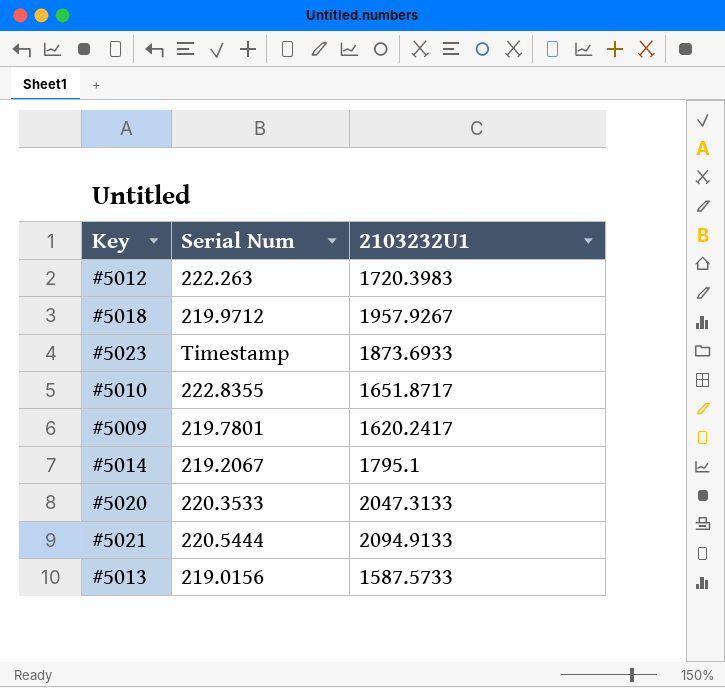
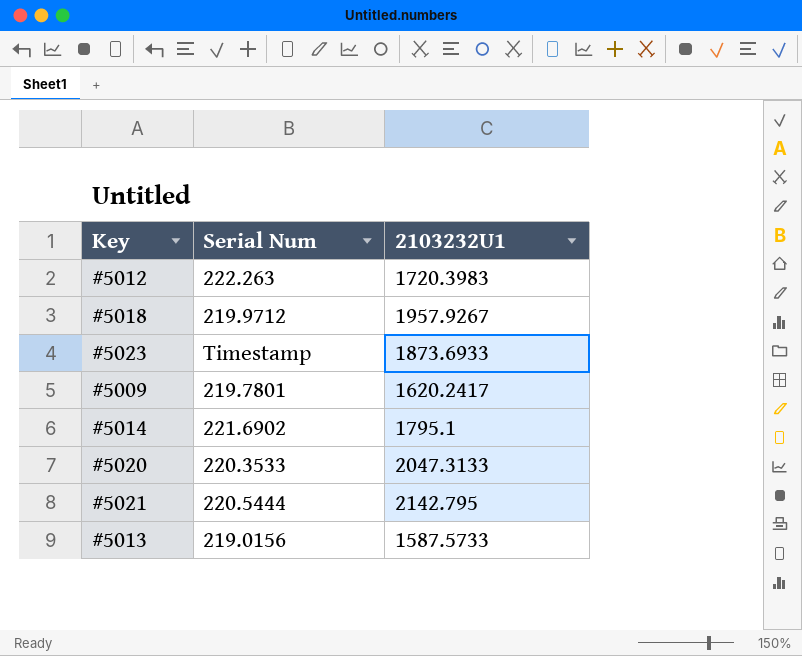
row #5010: 222.8355 | 1651.8717 -> none
#5014 | Serial Num: 219.2067 -> 221.6902
#5021 | 2103232U1: 2094.9133 -> 2142.795

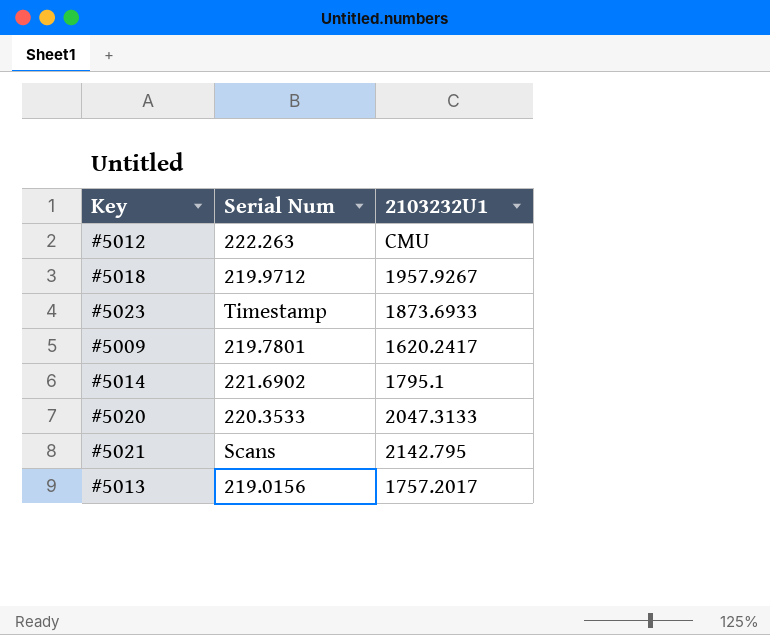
#5012 | 2103232U1: 1720.3983 -> CMU
#5021 | Serial Num: 220.5444 -> Scans
#5013 | 2103232U1: 1587.5733 -> 1757.2017

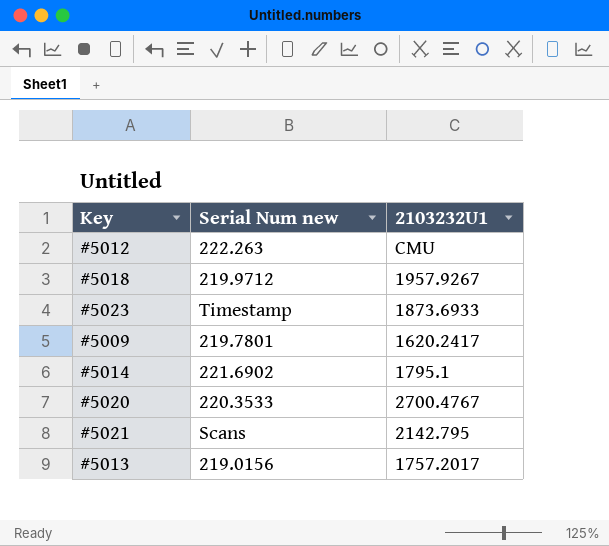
column name: Serial Num -> Serial Num new
#5020 | 2103232U1: 2047.3133 -> 2700.4767

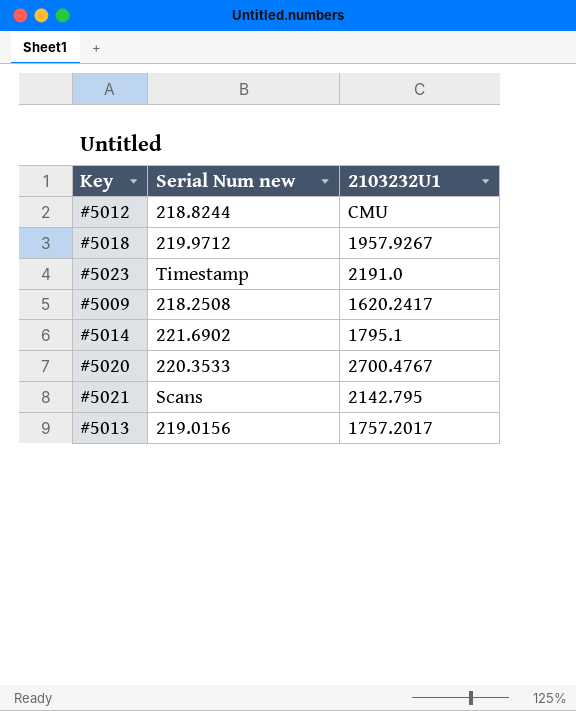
#5012 | Serial Num new: 222.263 -> 218.8244
#5023 | 2103232U1: 1873.6933 -> 2191.0
#5009 | Serial Num new: 219.7801 -> 218.2508

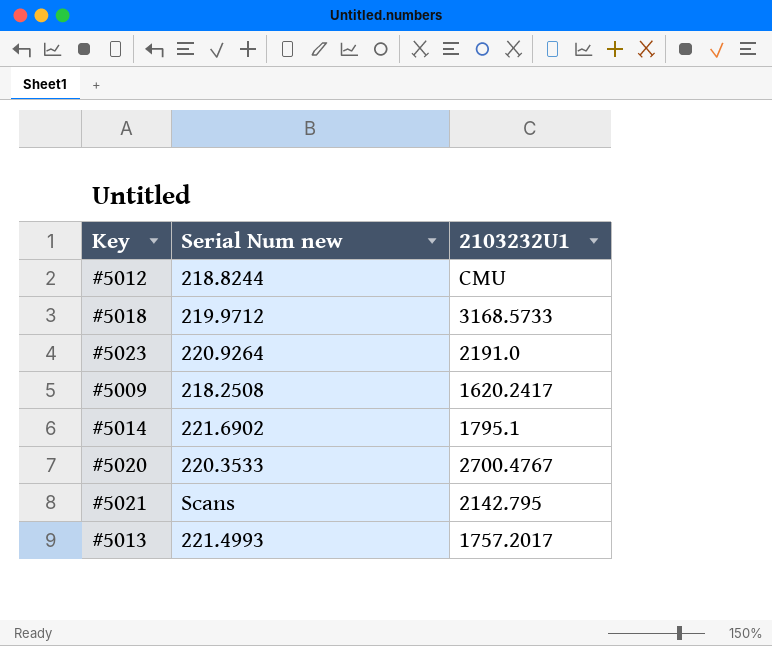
#5018 | 2103232U1: 1957.9267 -> 3168.5733
#5023 | Serial Num new: Timestamp -> 220.9264
#5013 | Serial Num new: 219.0156 -> 221.4993

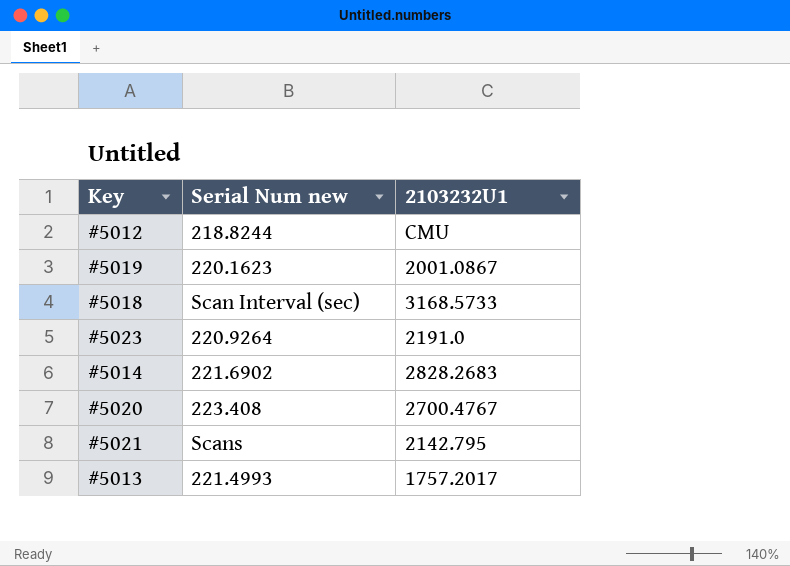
row #5009: 218.2508 | 1620.2417 -> none
row #5019: none -> 220.1623 | 2001.0867
#5018 | Serial Num new: 219.9712 -> Scan Interval (sec)
#5014 | 2103232U1: 1795.1 -> 2828.2683
#5020 | Serial Num new: 220.3533 -> 223.408

